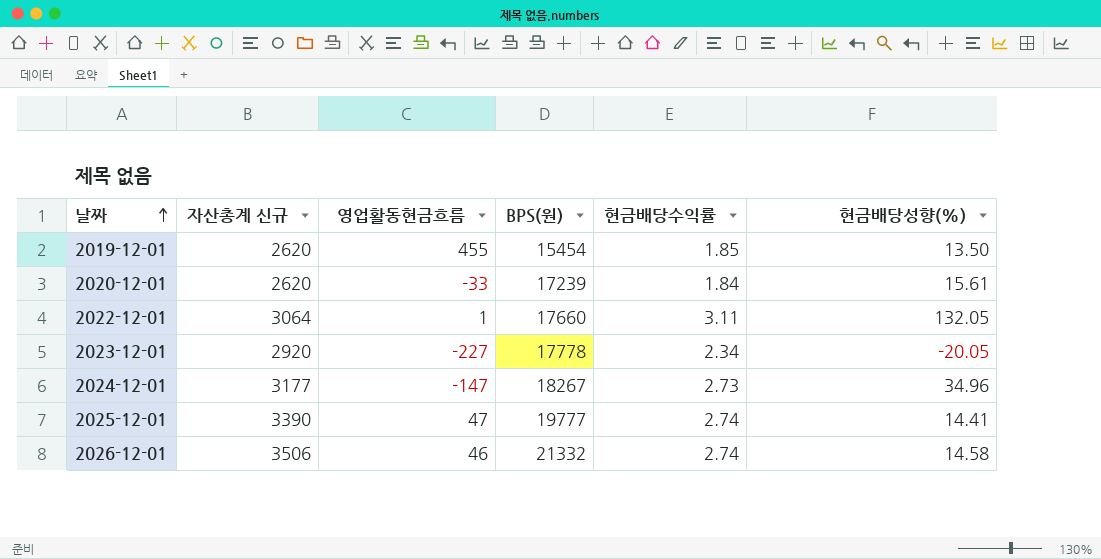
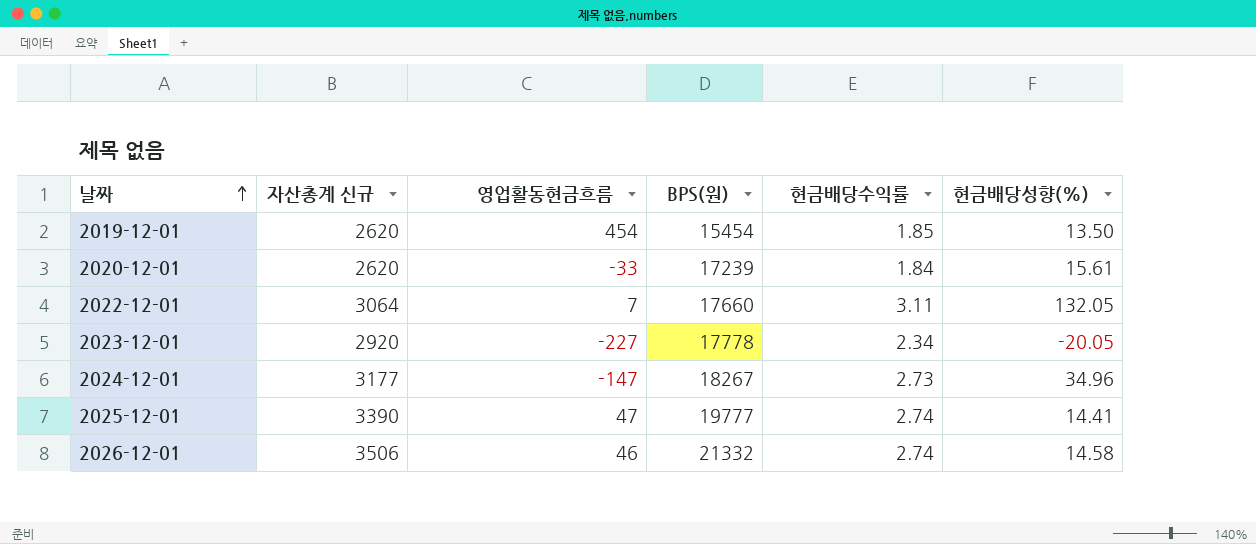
2019-12-01 | 영업활동현금흐름: 455 -> 454
2022-12-01 | 영업활동현금흐름: 1 -> 7

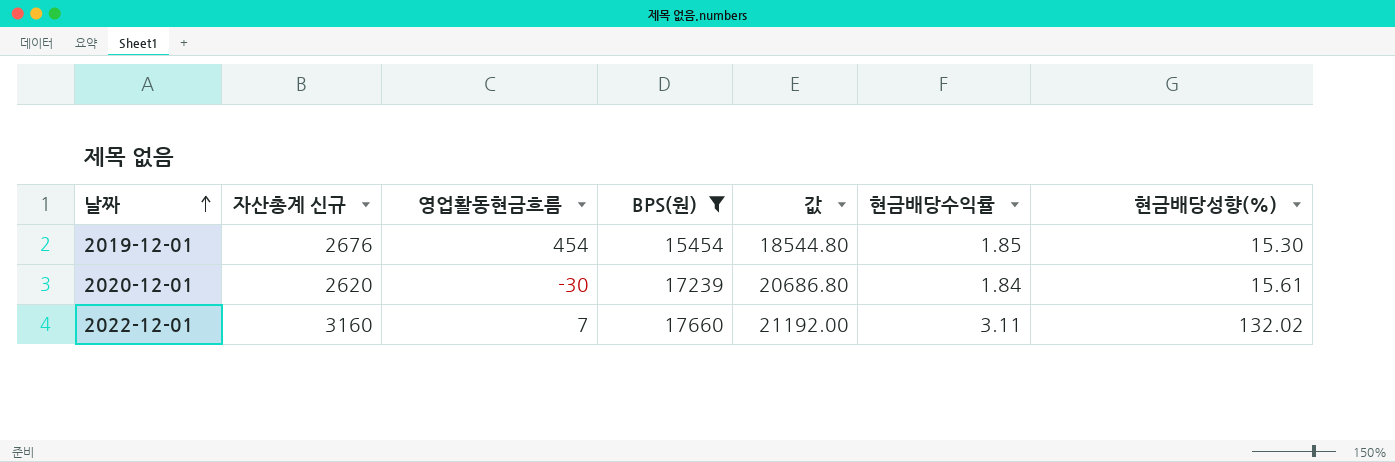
filter: none -> BPS(원) <= 17660
column 값 | formula: none -> [BPS(원)] * 1.2
2019-12-01 | 자산총계 신규: 2620 -> 2676
2019-12-01 | 현금배당성향(%): 13.50 -> 15.30
2020-12-01 | 영업활동현금흐름: -33 -> -30
2022-12-01 | 자산총계 신규: 3064 -> 3160
2022-12-01 | 현금배당성향(%): 132.05 -> 132.02

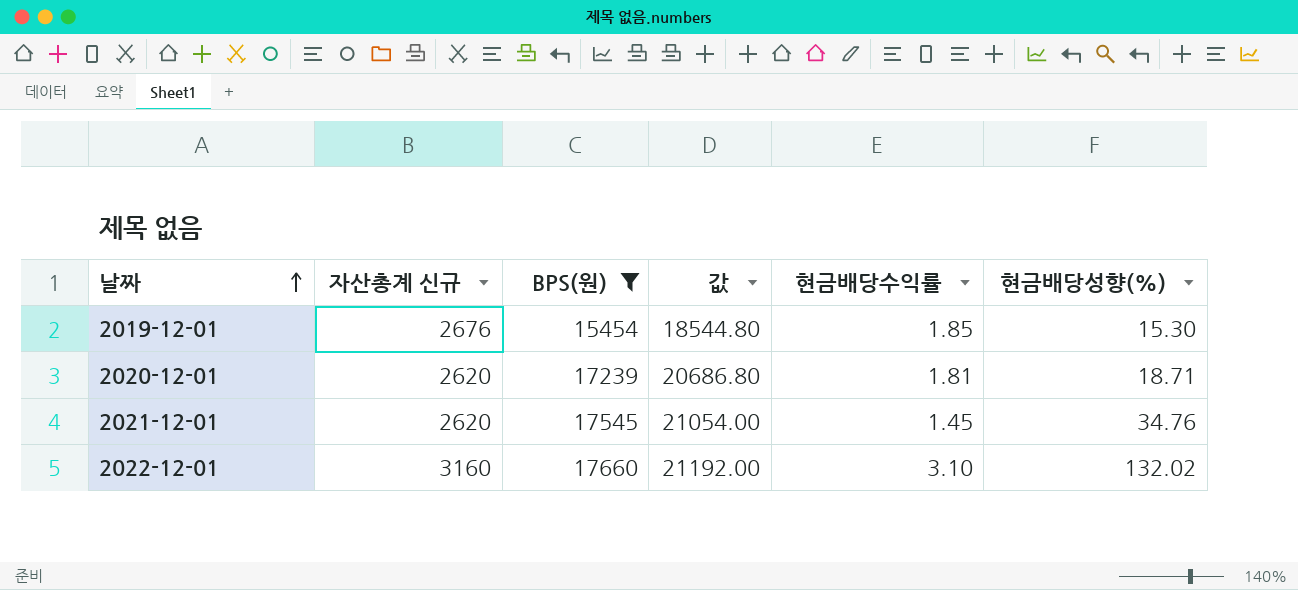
column 영업활동현금흐름 | position: 3 -> none
2020-12-01 | 현금배당수익률: 1.84 -> 1.81
2020-12-01 | 현금배당성향(%): 15.61 -> 18.71
row 2021-12-01: none -> 2620 | 17545 | 21054.00 | 1.45 | 34.76
2022-12-01 | 현금배당수익률: 3.11 -> 3.10

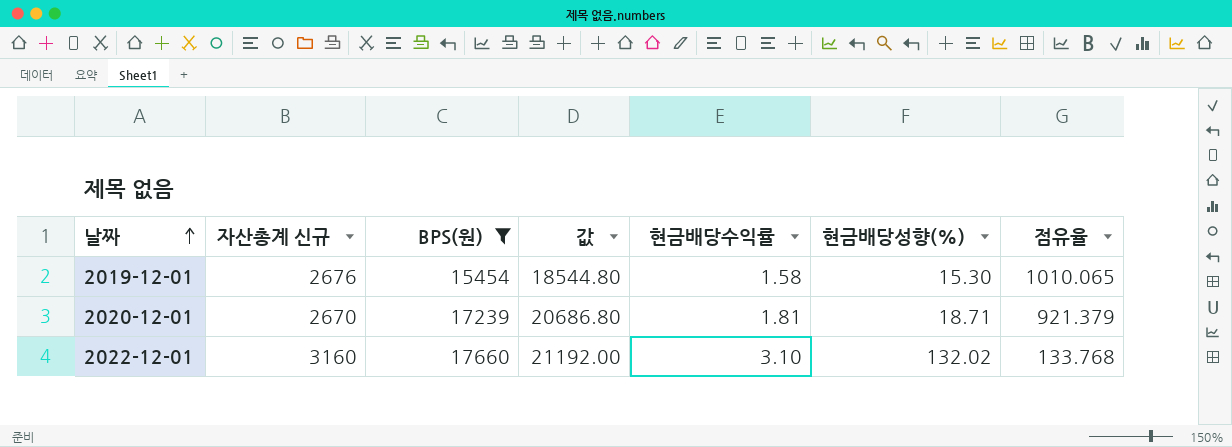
column 점유율 | formula: none -> [BPS(원)] / [현금배당성향(%)]
row 2021-12-01: 2620 | 17545 | 21054.00 | 1.45 | 34.76 -> none
2019-12-01 | 현금배당수익률: 1.85 -> 1.58
2020-12-01 | 자산총계 신규: 2620 -> 2670

